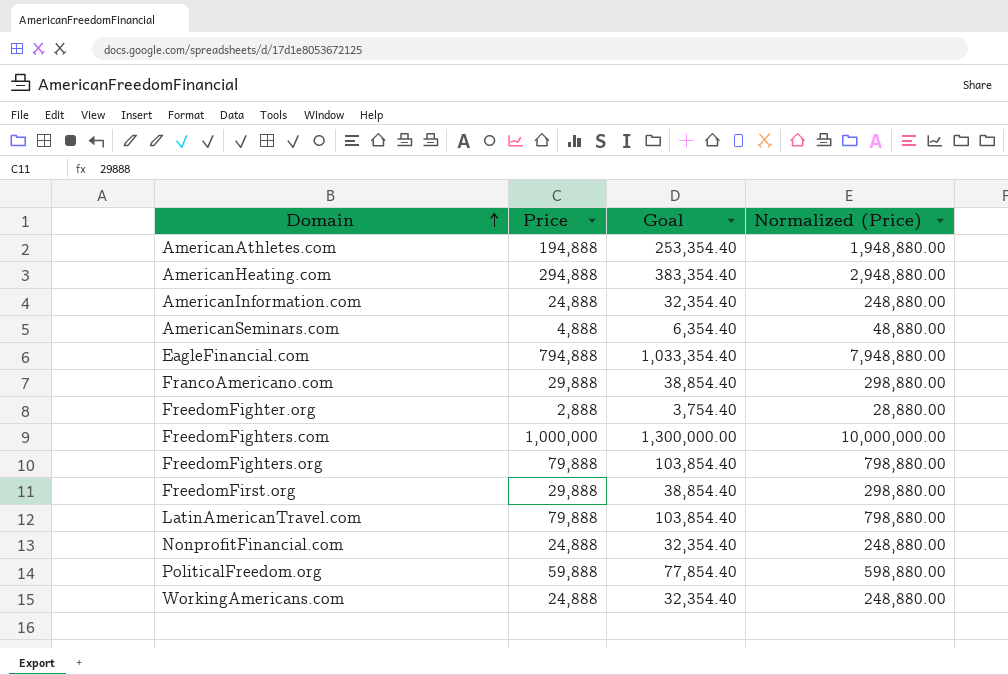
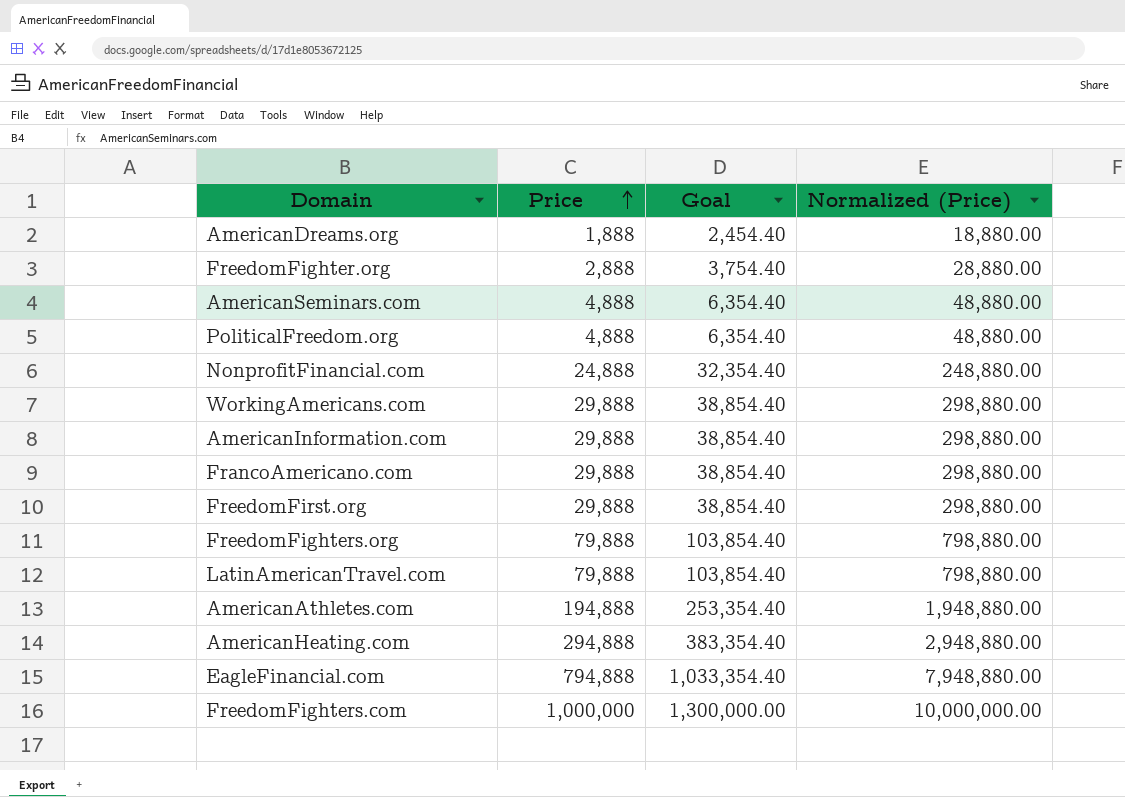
row order: Domain ascending -> Price ascending
row AmericanDreams.org: none -> 1,888 | 2,454.40 | 18,880.00
PoliticalFreedom.org | Price: 59,888 -> 4,888
PoliticalFreedom.org | Goal: 77,854.40 -> 6,354.40
PoliticalFreedom.org | Normalized (Price): 598,880.00 -> 48,880.00
WorkingAmericans.com | Price: 24,888 -> 29,888
WorkingAmericans.com | Goal: 32,354.40 -> 38,854.40
WorkingAmericans.com | Normalized (Price): 248,880.00 -> 298,880.00
AmericanInformation.com | Price: 24,888 -> 29,888
AmericanInformation.com | Goal: 32,354.40 -> 38,854.40
AmericanInformation.com | Normalized (Price): 248,880.00 -> 298,880.00

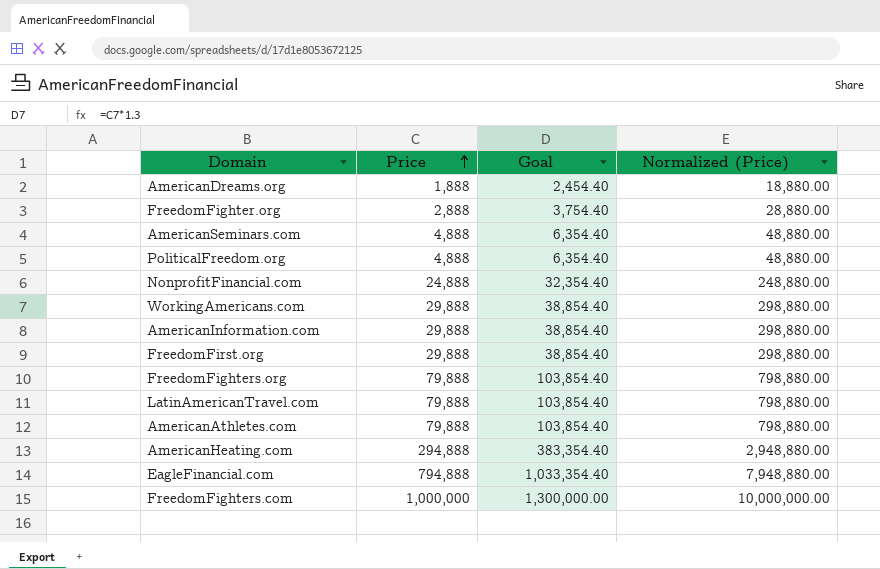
row FrancoAmericano.com: 29,888 | 38,854.40 | 298,880.00 -> none
AmericanAthletes.com | Price: 194,888 -> 79,888
AmericanAthletes.com | Goal: 253,354.40 -> 103,854.40
AmericanAthletes.com | Normalized (Price): 1,948,880.00 -> 798,880.00

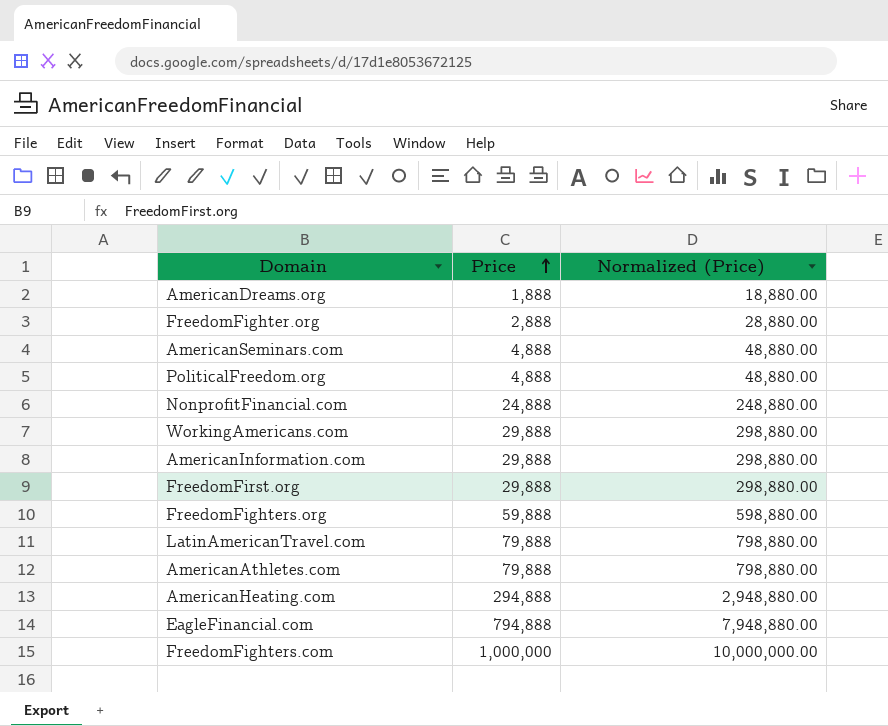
column Goal | formula: [Price] * 1.3 -> none
FreedomFighters.org | Price: 79,888 -> 59,888
FreedomFighters.org | Normalized (Price): 798,880.00 -> 598,880.00

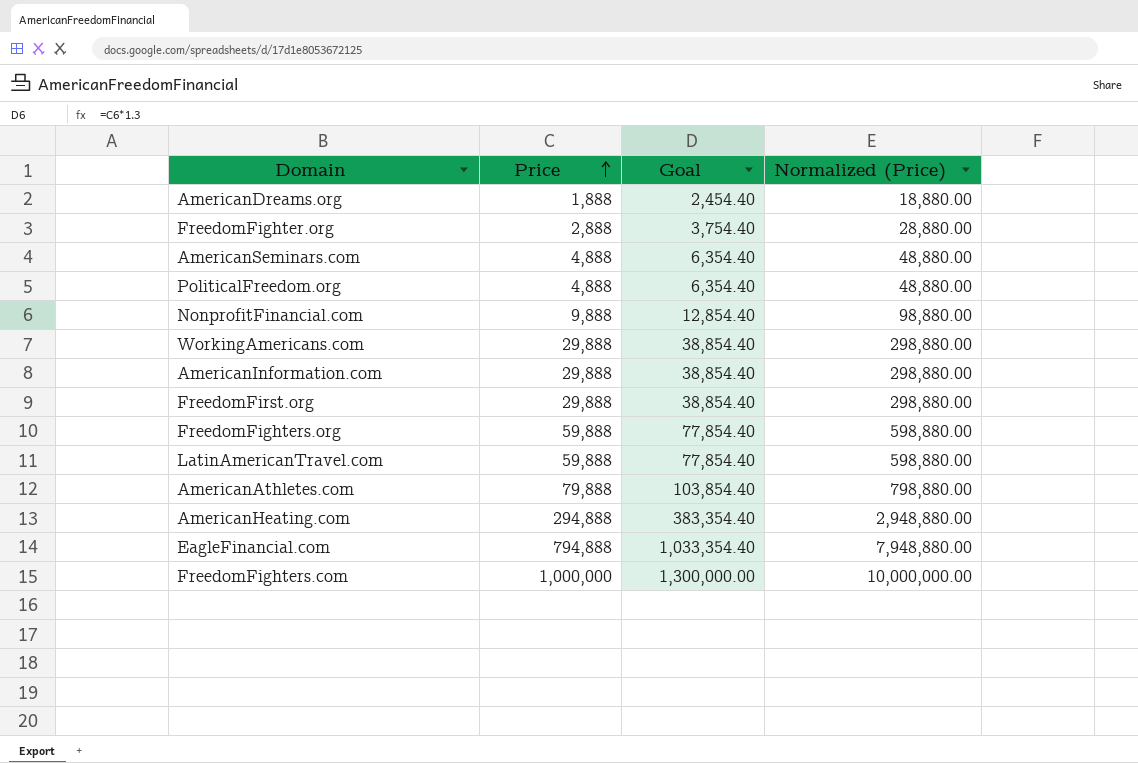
column Goal | formula: none -> [Price] * 1.3
NonprofitFinancial.com | Price: 24,888 -> 9,888
NonprofitFinancial.com | Normalized (Price): 248,880.00 -> 98,880.00
LatinAmericanTravel.com | Price: 79,888 -> 59,888
LatinAmericanTravel.com | Normalized (Price): 798,880.00 -> 598,880.00

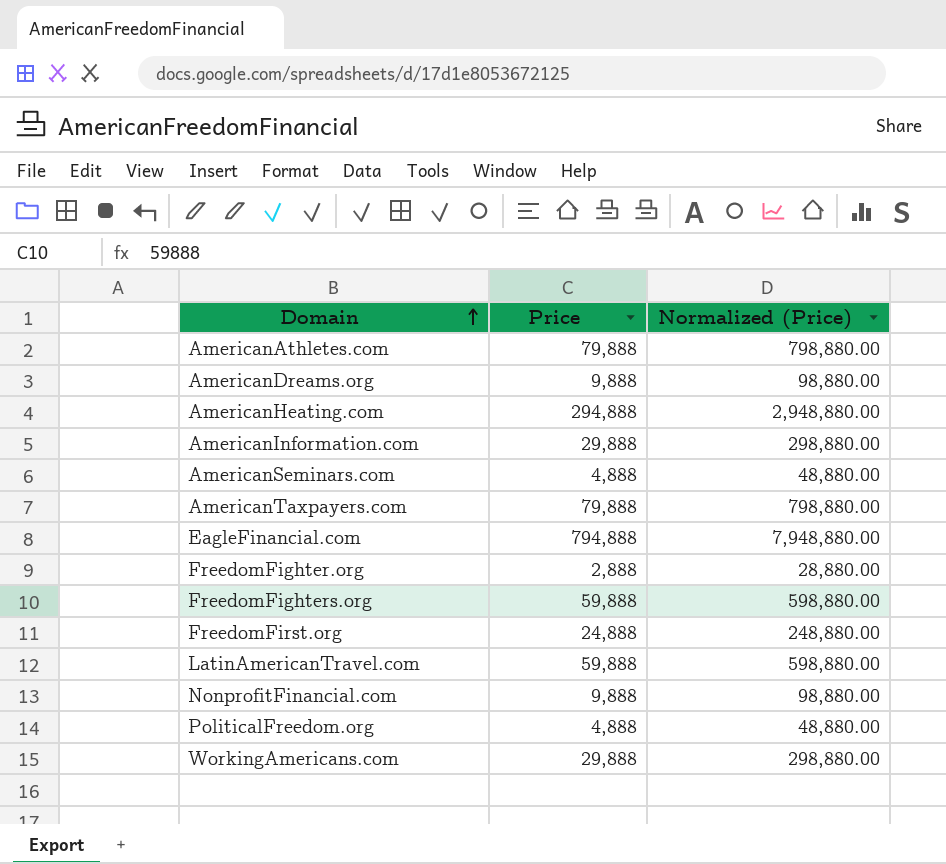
row order: Price ascending -> Domain ascending
column Goal | formula: [Price] * 1.3 -> none
row FreedomFighters.com: 1,000,000 | 1,300,000.00 | 10,000,000.00 -> none
AmericanDreams.org | Price: 1,888 -> 9,888
AmericanDreams.org | Normalized (Price): 18,880.00 -> 98,880.00
row AmericanTaxpayers.com: none -> 79,888 | 798,880.00
FreedomFirst.org | Price: 29,888 -> 24,888
FreedomFirst.org | Normalized (Price): 298,880.00 -> 248,880.00

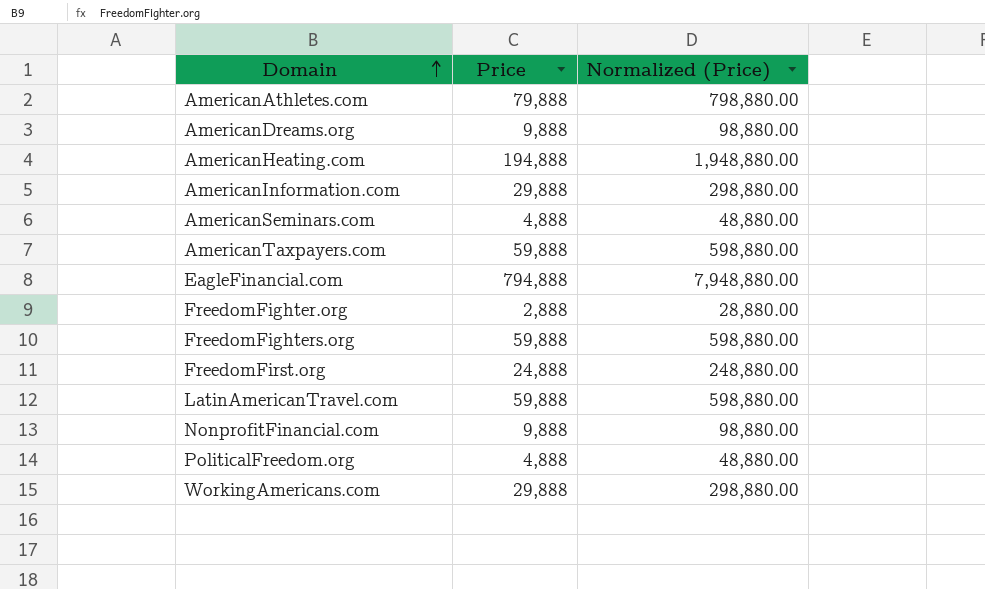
AmericanHeating.com | Price: 294,888 -> 194,888
AmericanHeating.com | Normalized (Price): 2,948,880.00 -> 1,948,880.00
AmericanTaxpayers.com | Price: 79,888 -> 59,888
AmericanTaxpayers.com | Normalized (Price): 798,880.00 -> 598,880.00

